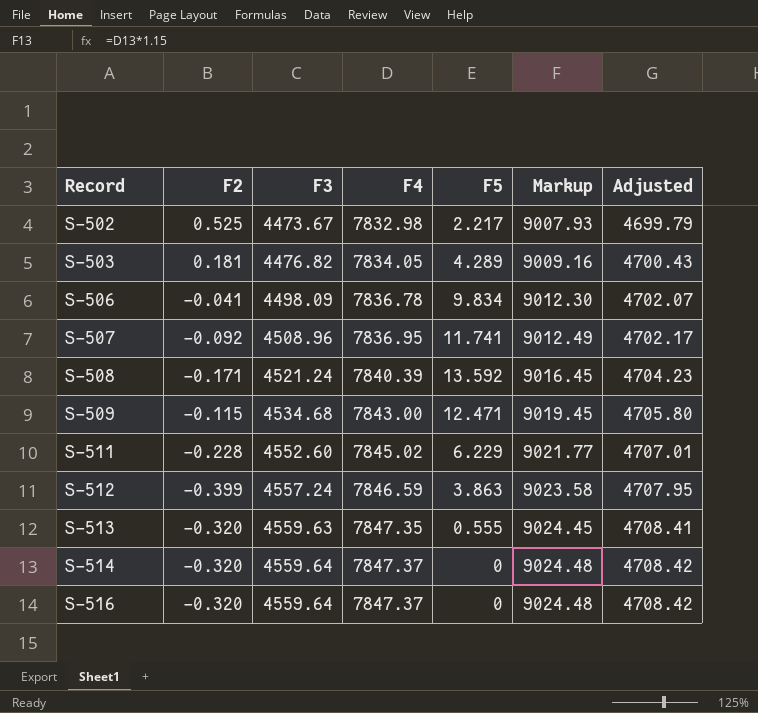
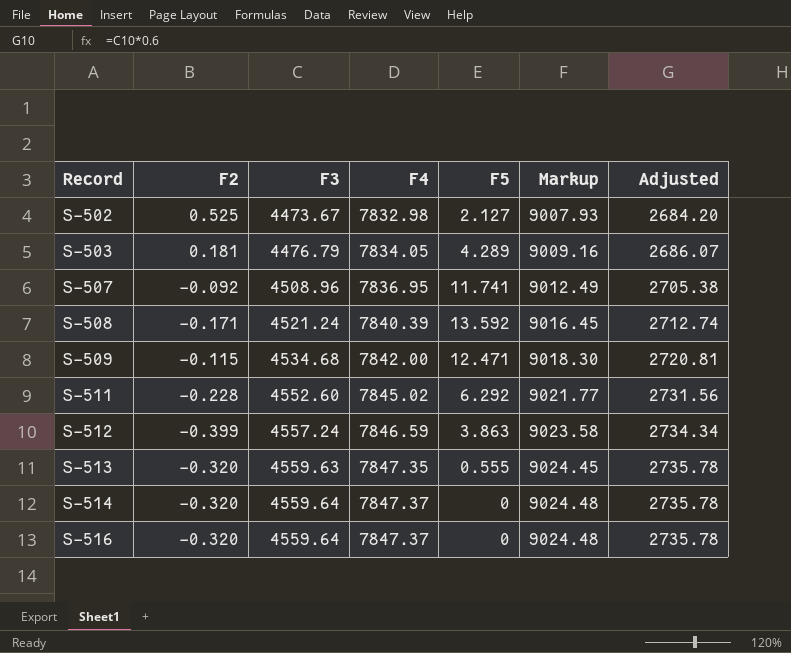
column Adjusted | formula: [F4] * 0.6 -> [F3] * 0.6
row S-506: -0.041 | 4498.09 | 7836.78 | 9.834 | 9012.30 | 4702.07 -> none
S-502 | F5: 2.217 -> 2.127
S-503 | F3: 4476.82 -> 4476.79
S-509 | F4: 7843.00 -> 7842.00
S-509 | Markup: 9019.45 -> 9018.30
S-511 | F5: 6.229 -> 6.292

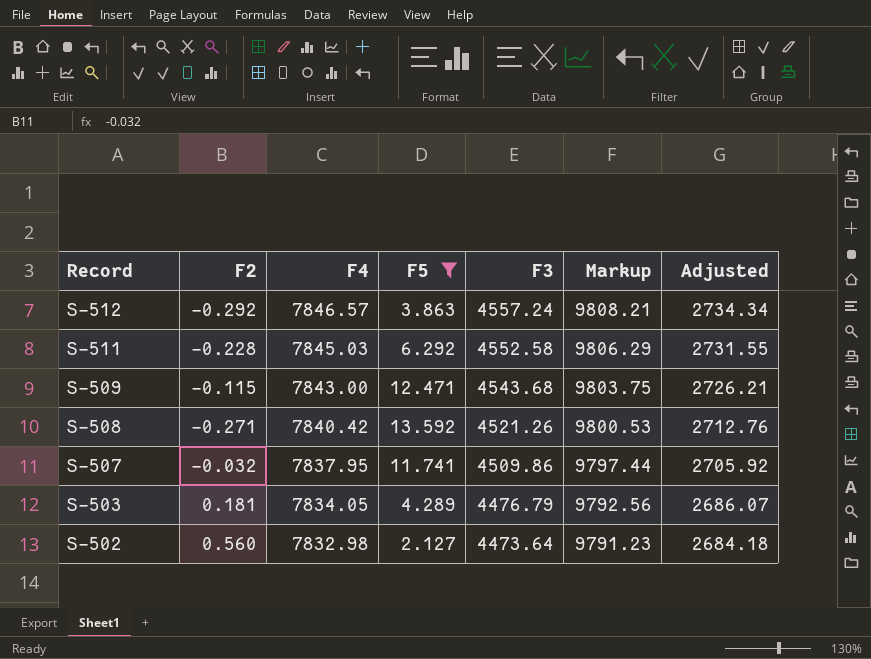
filter: none -> F5 >= 2.127
row order: Record ascending -> Record descending
column F3 | position: 3 -> 5
column Markup | formula: [F4] * 1.15 -> [F4] * 1.25
S-512 | F2: -0.399 -> -0.292
S-512 | F4: 7846.59 -> 7846.57
S-511 | F4: 7845.02 -> 7845.03
S-511 | F3: 4552.60 -> 4552.58
S-511 | Adjusted: 2731.56 -> 2731.55
S-509 | F4: 7842.00 -> 7843.00
S-509 | F3: 4534.68 -> 4543.68
S-509 | Adjusted: 2720.81 -> 2726.21
S-508 | F2: -0.171 -> -0.271
S-508 | F4: 7840.39 -> 7840.42
S-508 | F3: 4521.24 -> 4521.26
S-508 | Adjusted: 2712.74 -> 2712.76
S-507 | F2: -0.092 -> -0.032
S-507 | F4: 7836.95 -> 7837.95
S-507 | F3: 4508.96 -> 4509.86
S-507 | Adjusted: 2705.38 -> 2705.92
S-502 | F2: 0.525 -> 0.560
S-502 | F3: 4473.67 -> 4473.64
S-502 | Adjusted: 2684.20 -> 2684.18

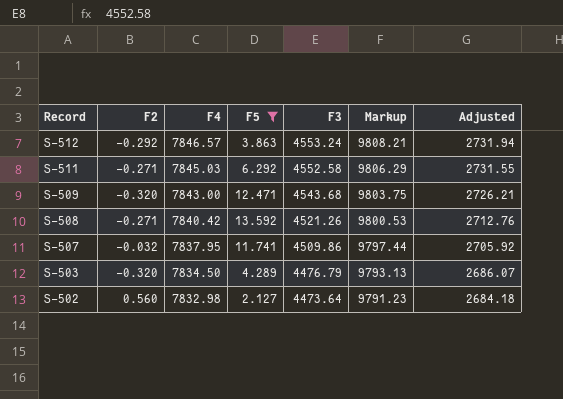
S-512 | F3: 4557.24 -> 4553.24
S-512 | Adjusted: 2734.34 -> 2731.94
S-511 | F2: -0.228 -> -0.271
S-509 | F2: -0.115 -> -0.320
S-503 | F2: 0.181 -> -0.320
S-503 | F4: 7834.05 -> 7834.50
S-503 | Markup: 9792.56 -> 9793.13

